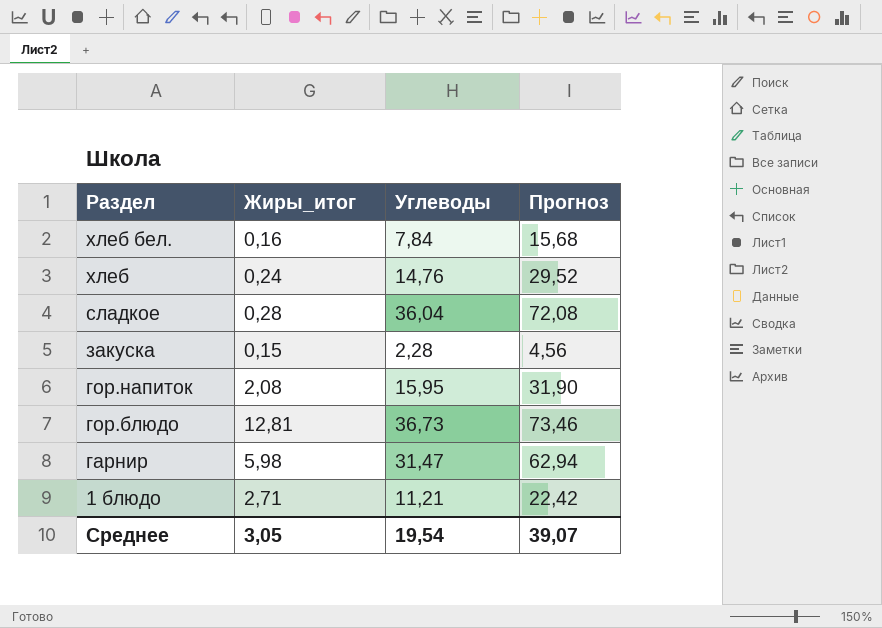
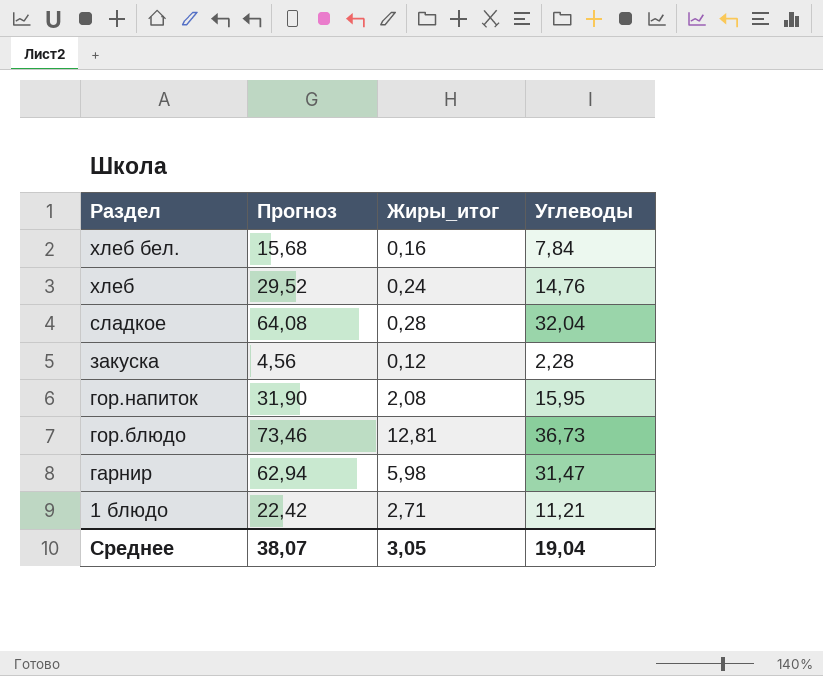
column Прогноз | position: 4 -> 2
сладкое | Прогноз: 72,08 -> 64,08
сладкое | Углеводы: 36,04 -> 32,04
закуска | Жиры_итог: 0,15 -> 0,12
Среднее | Прогноз: 39,07 -> 38,07
Среднее | Углеводы: 19,54 -> 19,04

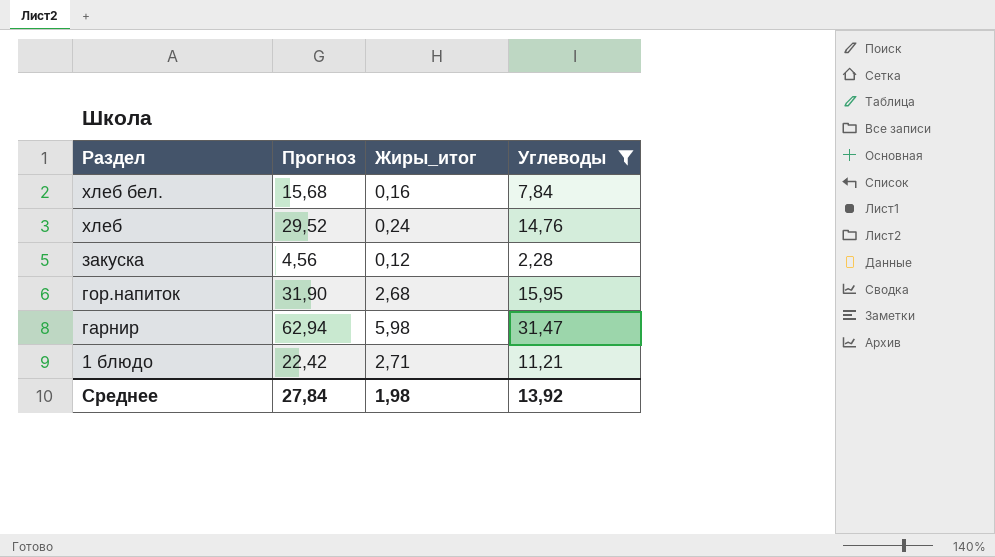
filter: none -> Углеводы <= 31,47
гор.напиток | Жиры_итог: 2,08 -> 2,68
Среднее | Прогноз: 38,07 -> 27,84
Среднее | Жиры_итог: 3,05 -> 1,98
Среднее | Углеводы: 19,04 -> 13,92

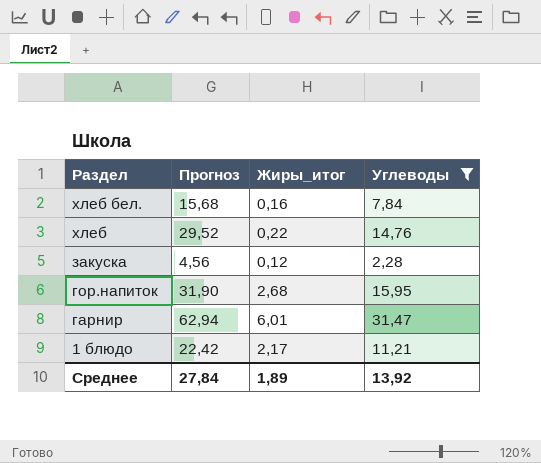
хлеб | Жиры_итог: 0,24 -> 0,22
гарнир | Жиры_итог: 5,98 -> 6,01
1 блюдо | Жиры_итог: 2,71 -> 2,17
Среднее | Жиры_итог: 1,98 -> 1,89

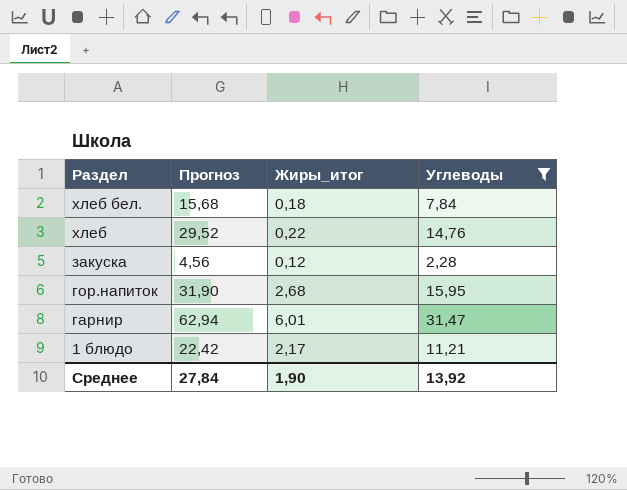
хлеб бел. | Жиры_итог: 0,16 -> 0,18
Среднее | Жиры_итог: 1,89 -> 1,90

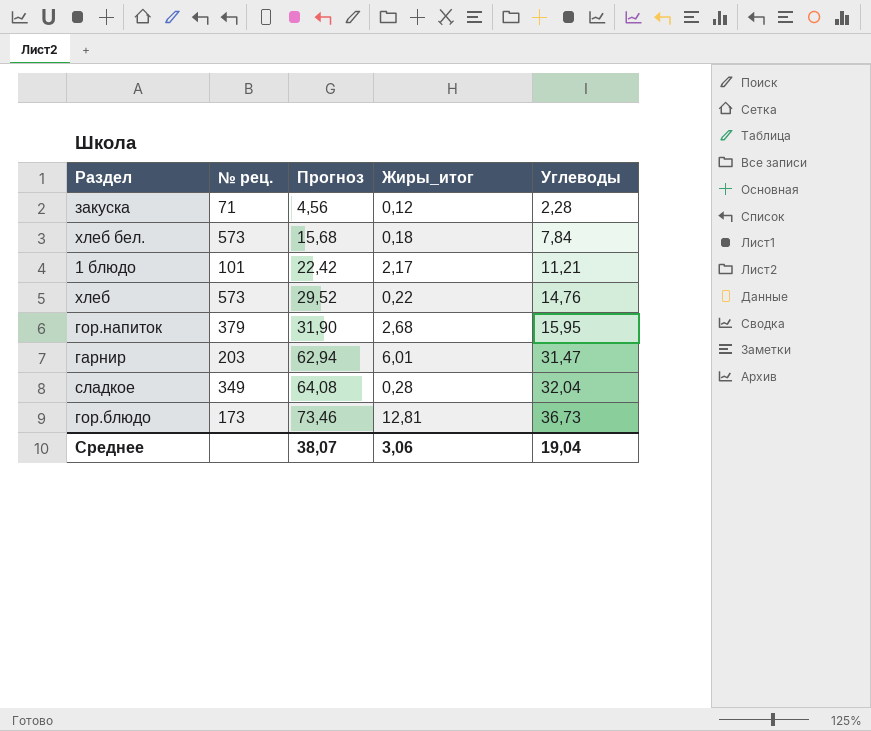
filter: Углеводы <= 31,47 -> none
row order: Раздел descending -> Прогноз ascending
column № рец. | position: none -> 2
Среднее | Прогноз: 27,84 -> 38,07
Среднее | Жиры_итог: 1,90 -> 3,06
Среднее | Углеводы: 13,92 -> 19,04

